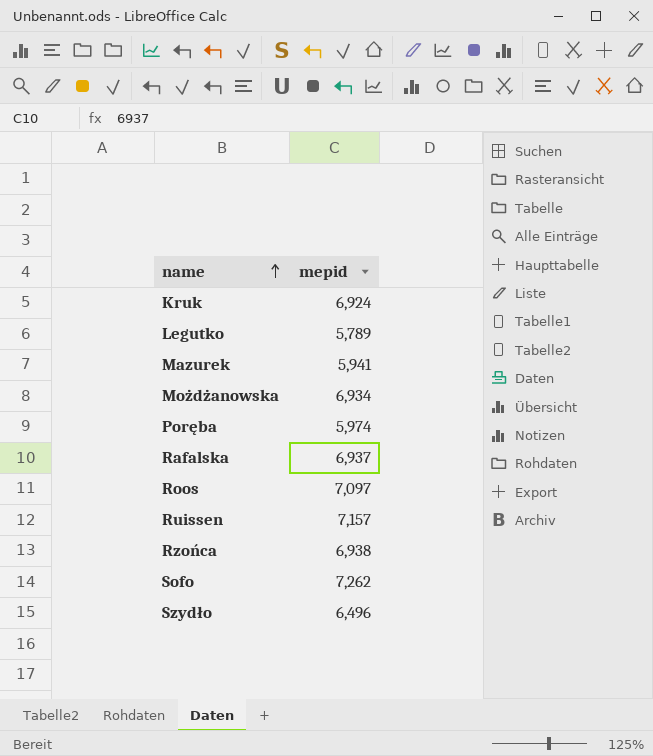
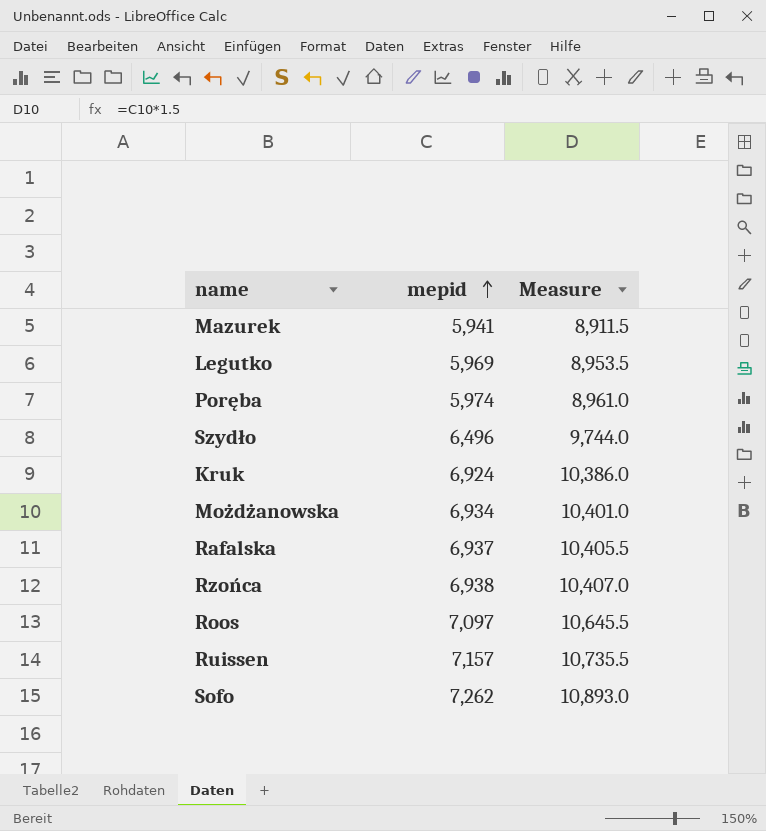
row order: name ascending -> mepid ascending
column Measure | formula: none -> [mepid] * 1.5
Legutko | mepid: 5,789 -> 5,969

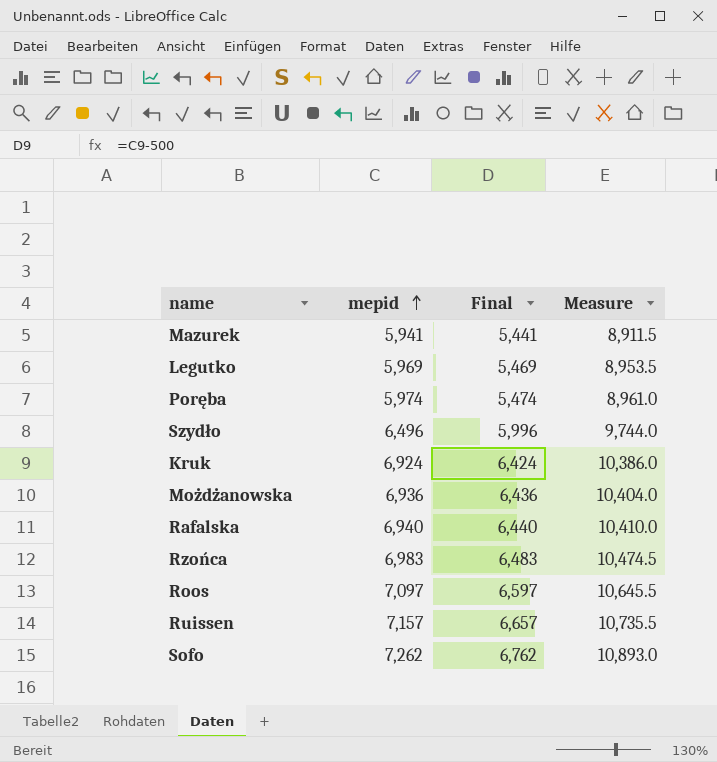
column Final | formula: none -> [mepid] - 500
Możdżanowska | mepid: 6,934 -> 6,936
Możdżanowska | Measure: 10,401.0 -> 10,404.0
Rafalska | mepid: 6,937 -> 6,940
Rafalska | Measure: 10,405.5 -> 10,410.0
Rzońca | mepid: 6,938 -> 6,983
Rzońca | Measure: 10,407.0 -> 10,474.5

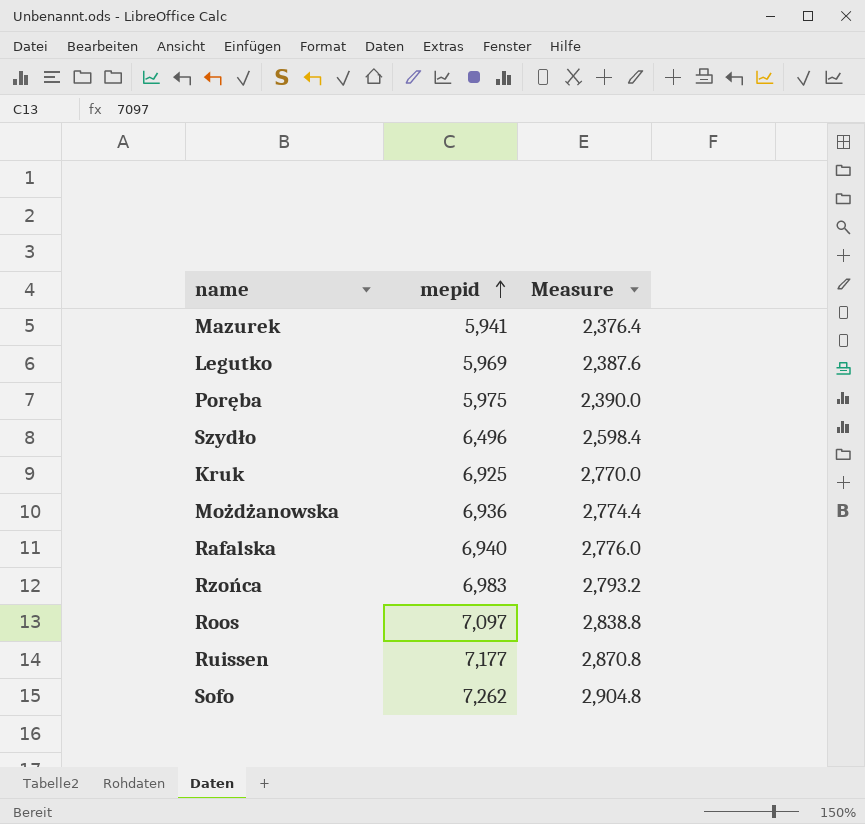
column Final | formula: [mepid] - 500 -> none
column Measure | formula: [mepid] * 1.5 -> [mepid] * 0.4
Poręba | mepid: 5,974 -> 5,975
Kruk | mepid: 6,924 -> 6,925
Ruissen | mepid: 7,157 -> 7,177

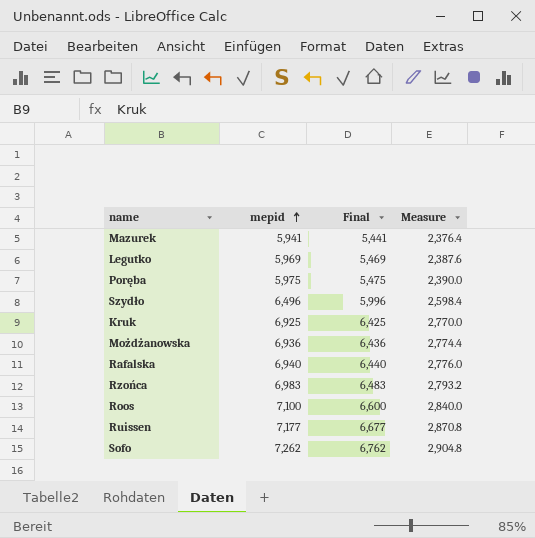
column Final | formula: none -> [mepid] - 500
Roos | mepid: 7,097 -> 7,100
Roos | Measure: 2,838.8 -> 2,840.0

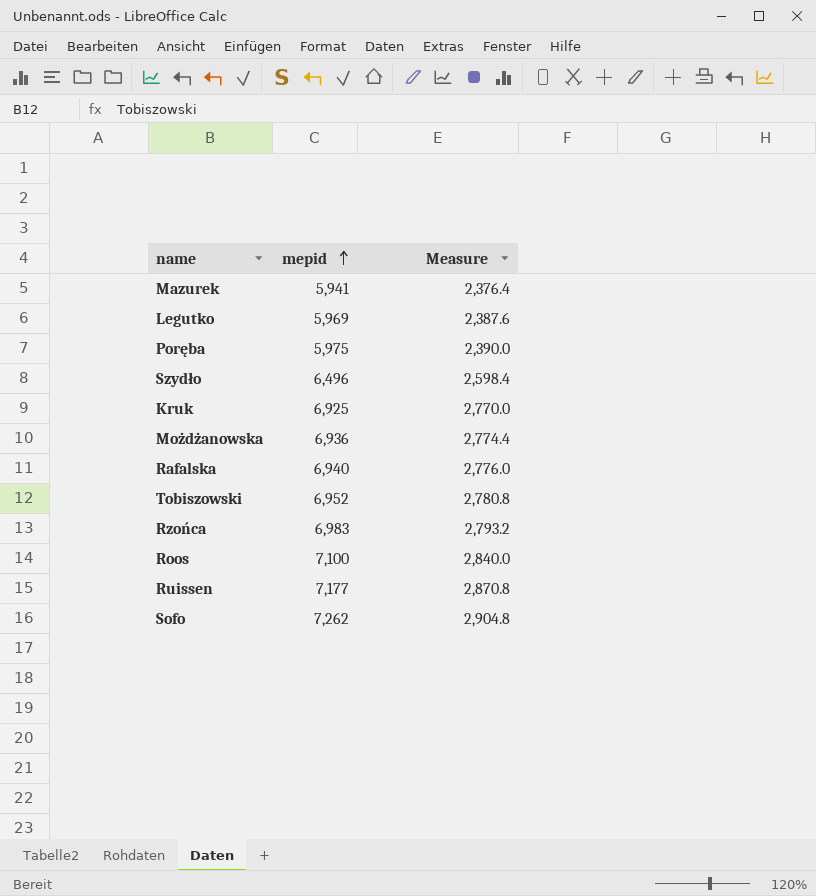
column Final | formula: [mepid] - 500 -> none
row Tobiszowski: none -> 6,952 | 2,780.8

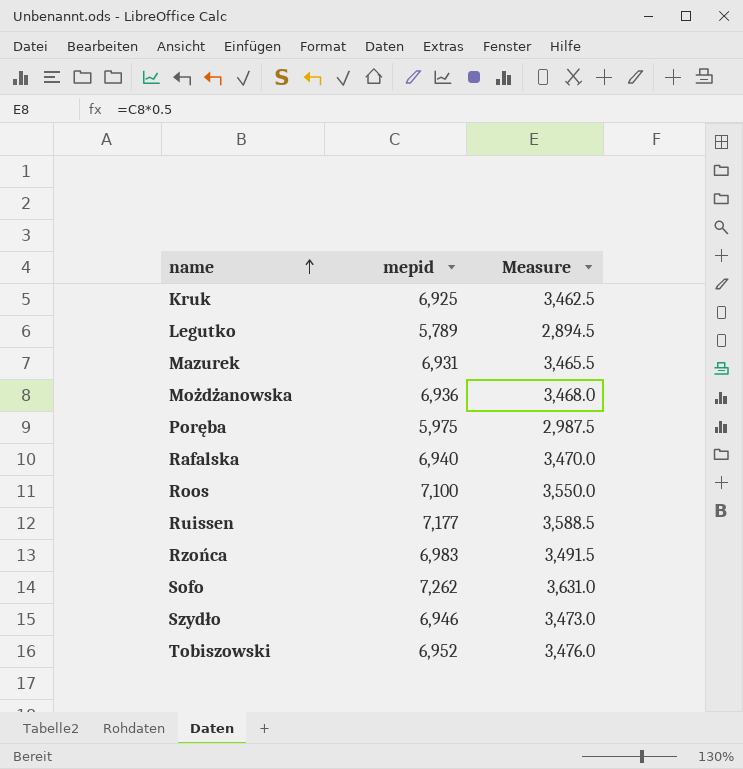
row order: mepid ascending -> name ascending
column Measure | formula: [mepid] * 0.4 -> [mepid] * 0.5
Legutko | mepid: 5,969 -> 5,789
Mazurek | mepid: 5,941 -> 6,931
Szydło | mepid: 6,496 -> 6,946

